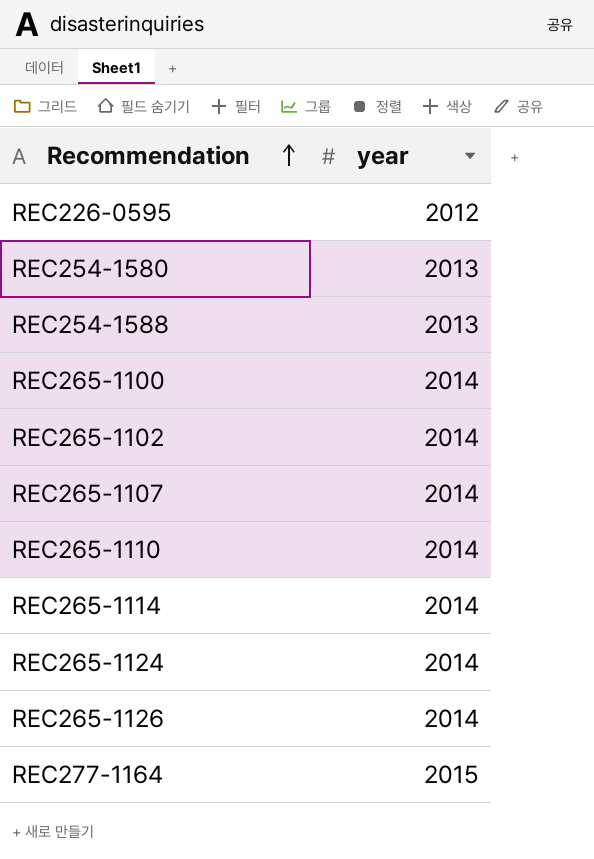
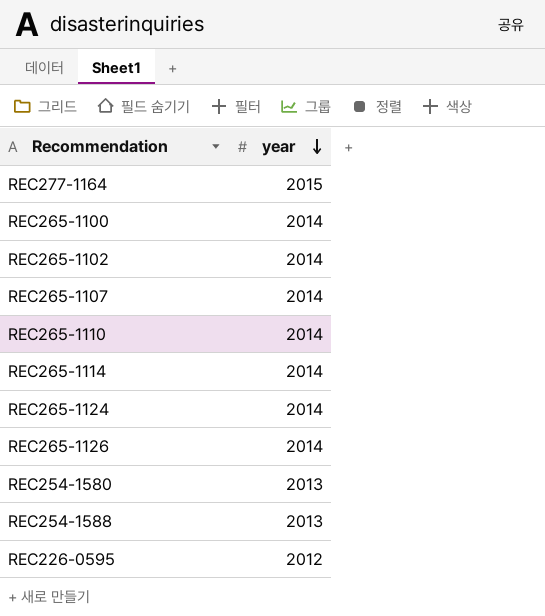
row order: Recommendation ascending -> year descending

